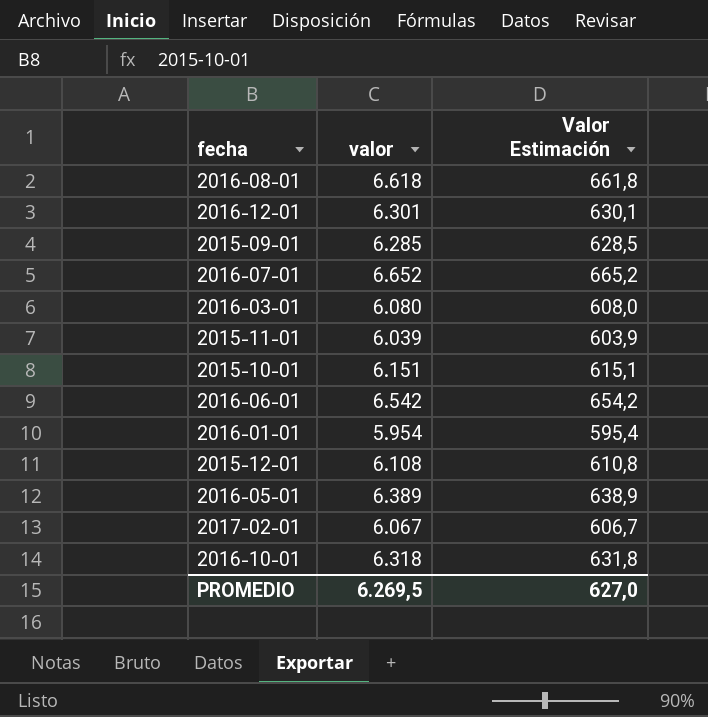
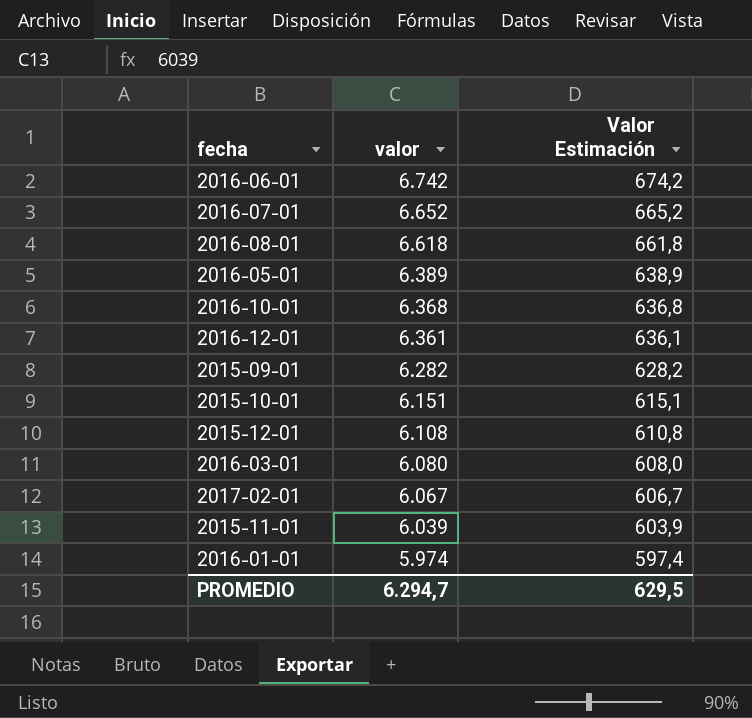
row order: none -> valor descending
2016-06-01 | valor: 6.542 -> 6.742
2016-06-01 | Valor Estimación: 654,2 -> 674,2
2016-10-01 | valor: 6.318 -> 6.368
2016-10-01 | Valor Estimación: 631,8 -> 636,8
2016-12-01 | valor: 6.301 -> 6.361
2016-12-01 | Valor Estimación: 630,1 -> 636,1
2015-09-01 | valor: 6.285 -> 6.282
2015-09-01 | Valor Estimación: 628,5 -> 628,2
2016-01-01 | valor: 5.954 -> 5.974
2016-01-01 | Valor Estimación: 595,4 -> 597,4
PROMEDIO | valor: 6.269,5 -> 6.294,7
PROMEDIO | Valor Estimación: 627,0 -> 629,5

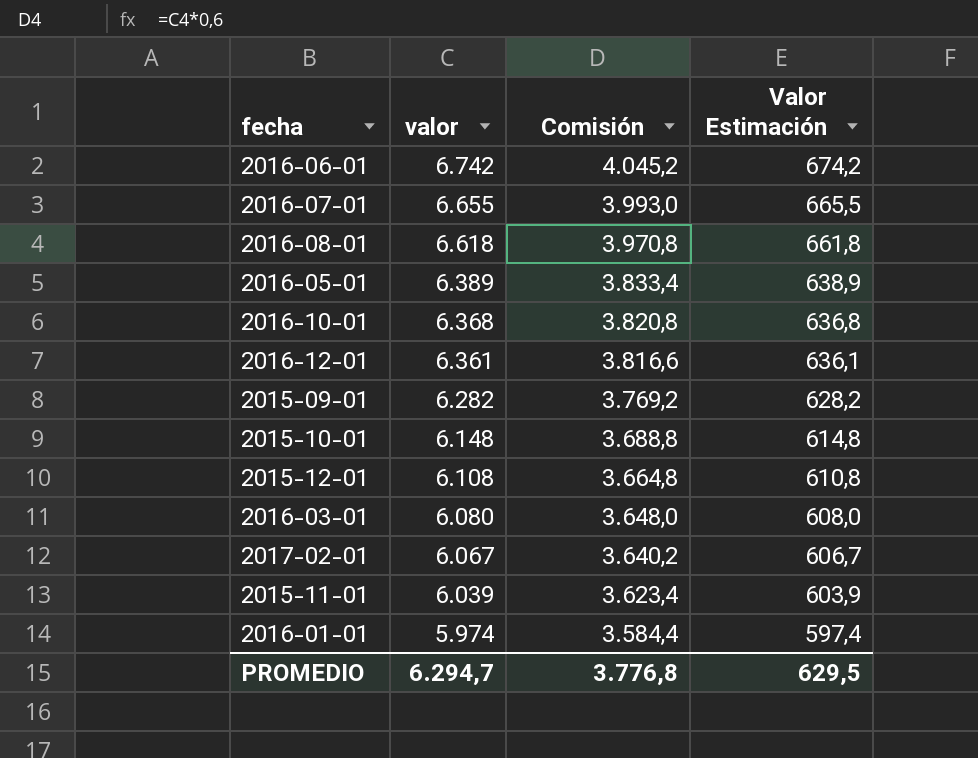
column Comisión | formula: none -> [valor] * 0,6
2016-07-01 | valor: 6.652 -> 6.655
2016-07-01 | Valor Estimación: 665,2 -> 665,5
2015-10-01 | valor: 6.151 -> 6.148
2015-10-01 | Valor Estimación: 615,1 -> 614,8

